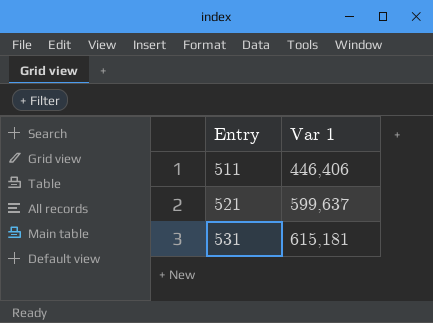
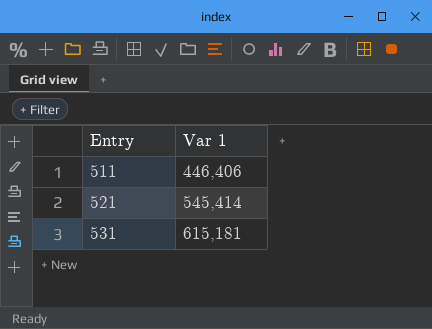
521 | Var 1: 599,637 -> 545,414

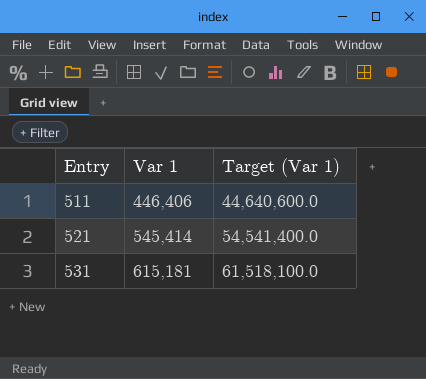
column Target (Var 1) | formula: none -> [Var 1] * 100

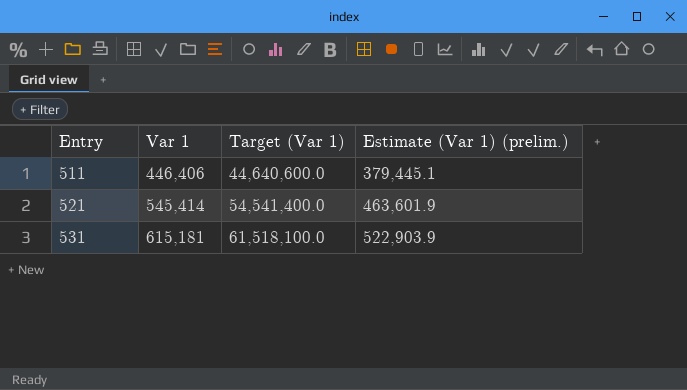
column Estimate (Var 1) (prelim.) | formula: none -> [Var 1] * 0.85

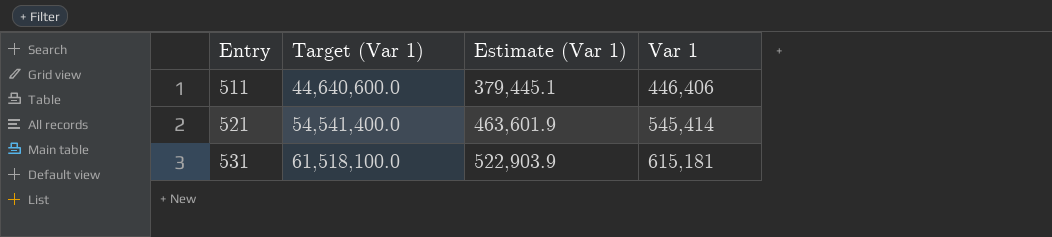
column name: Estimate (Var 1) (prelim.) -> Estimate (Var 1)
column Var 1 | position: 2 -> 4

